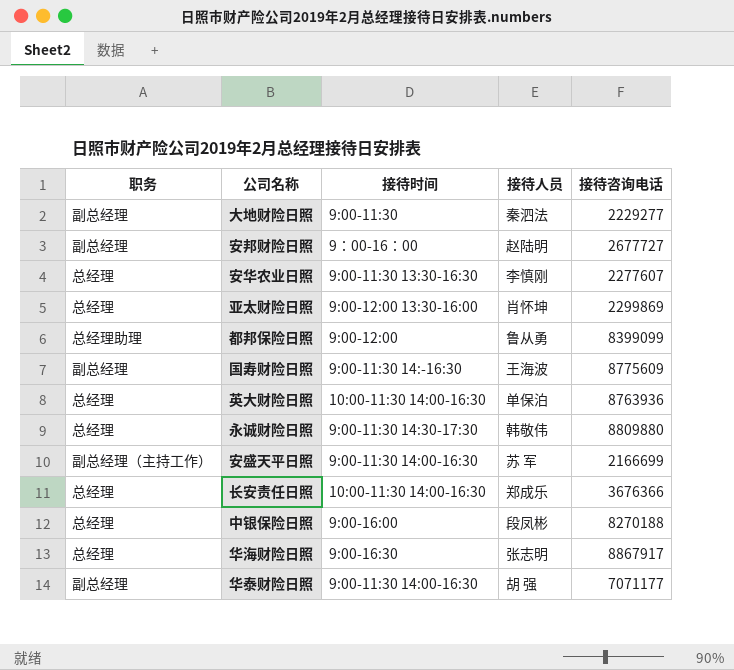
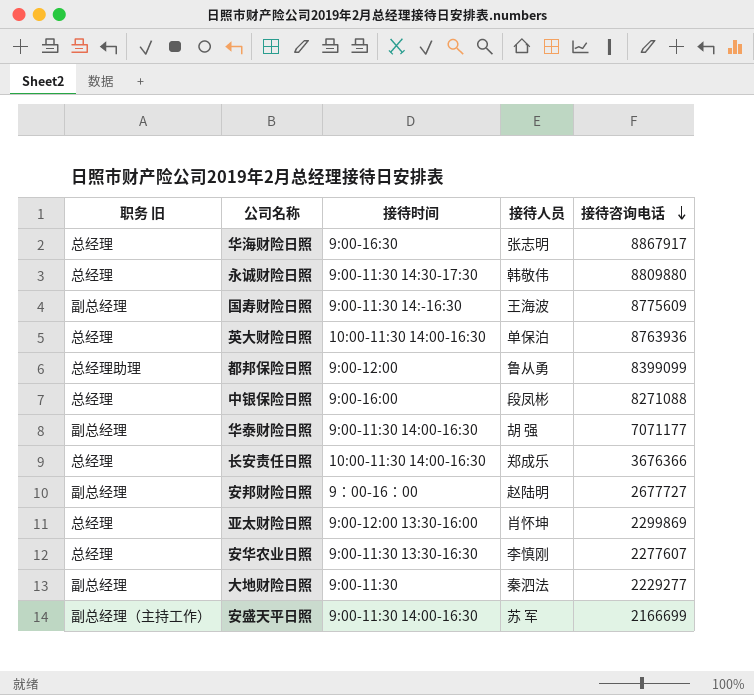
row order: none -> 接待咨询电话 descending
column name: 职务 -> 职务 旧
中银保险日照 | 接待咨询电话: 8270188 -> 8271088

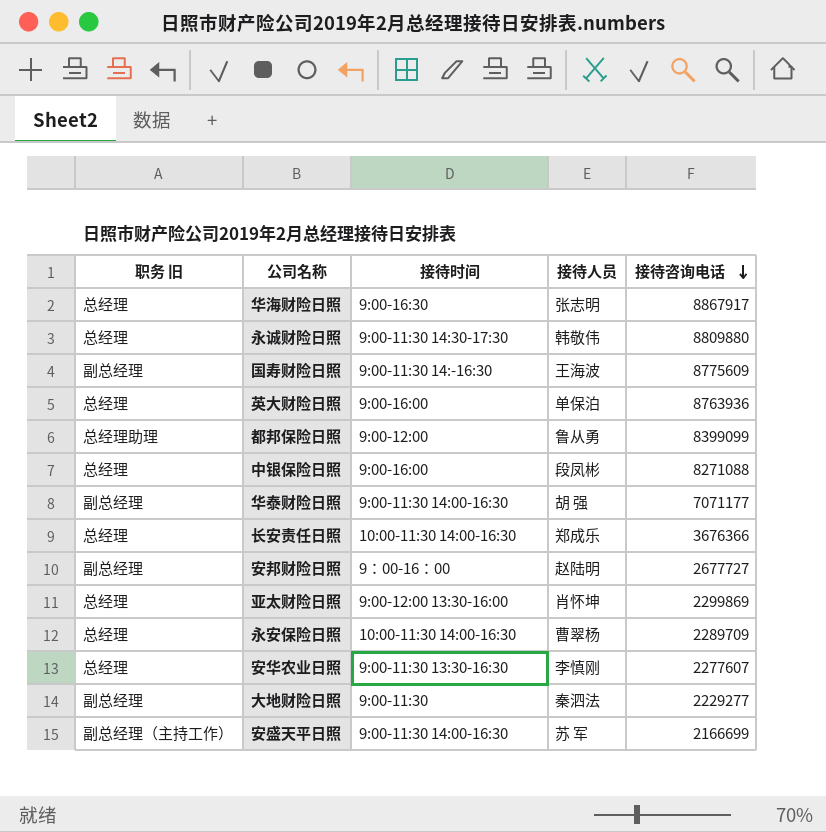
英大财险日照 | 接待时间: 10:00-11:30 14:00-16:30 -> 9:00-16:00
row 永安保险日照: none -> 总经理 | 10:00-11:30 14:00-16:30 | 曹翠杨 | 2289709

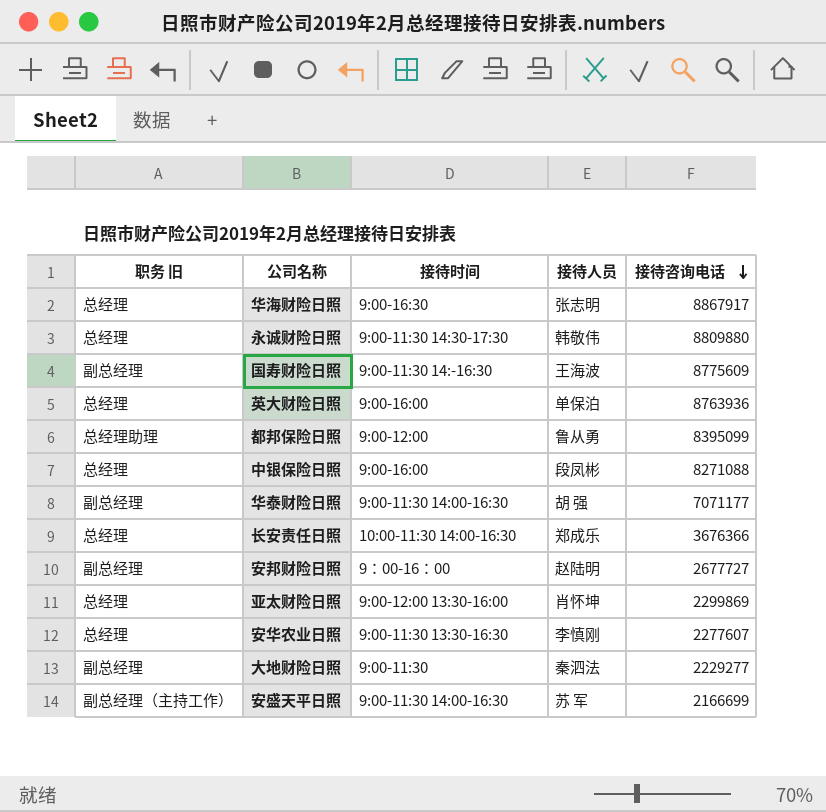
row 永安保险日照: 总经理 | 10:00-11:30 14:00-16:30 | 曹翠杨 | 2289709 -> none
都邦保险日照 | 接待咨询电话: 8399099 -> 8395099

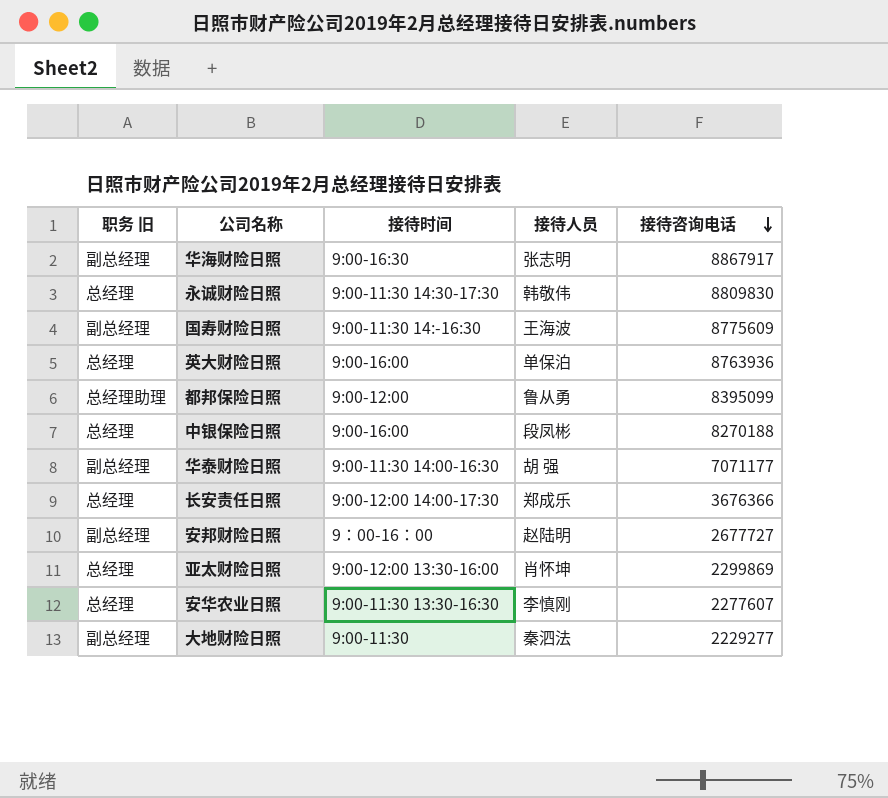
row 安盛天平日照: 副总经理（主持工作） | 9:00-11:30 14:00-16:30 | 苏 军 | 2166699 -> none
华海财险日照 | 职务 旧: 总经理 -> 副总经理
永诚财险日照 | 接待咨询电话: 8809880 -> 8809830
中银保险日照 | 接待咨询电话: 8271088 -> 8270188
长安责任日照 | 接待时间: 10:00-11:30 14:00-16:30 -> 9:00-12:00 14:00-17:30

